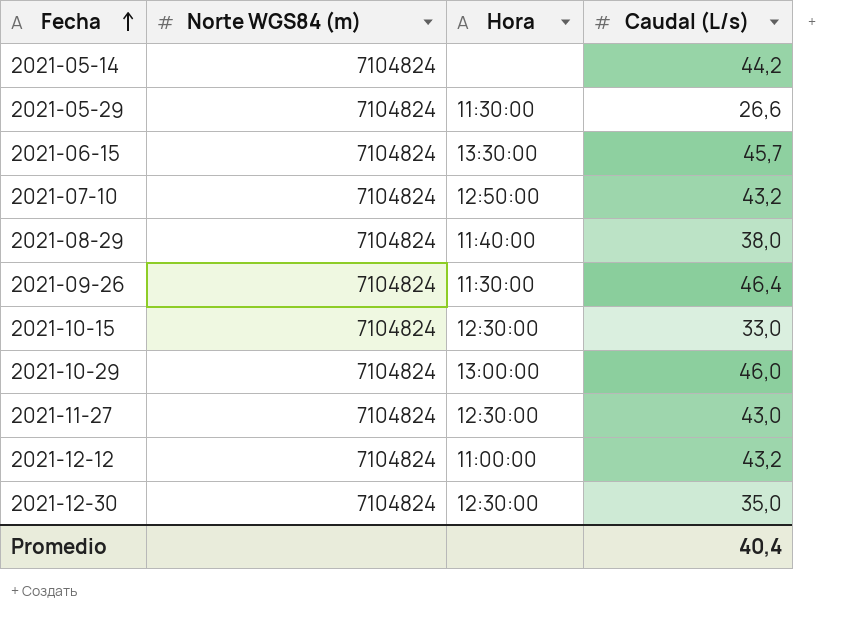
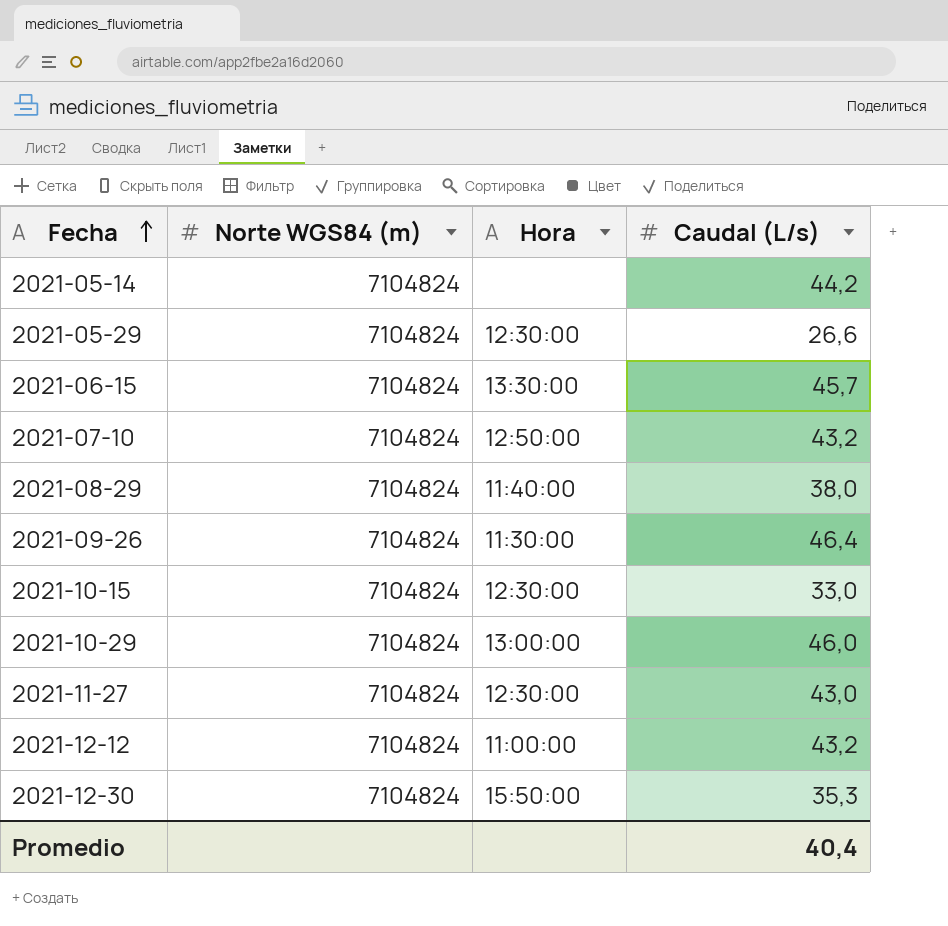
2021-05-29 | Hora: 11:30:00 -> 12:30:00
2021-12-30 | Hora: 12:30:00 -> 15:50:00
2021-12-30 | Caudal (L/s): 35,0 -> 35,3

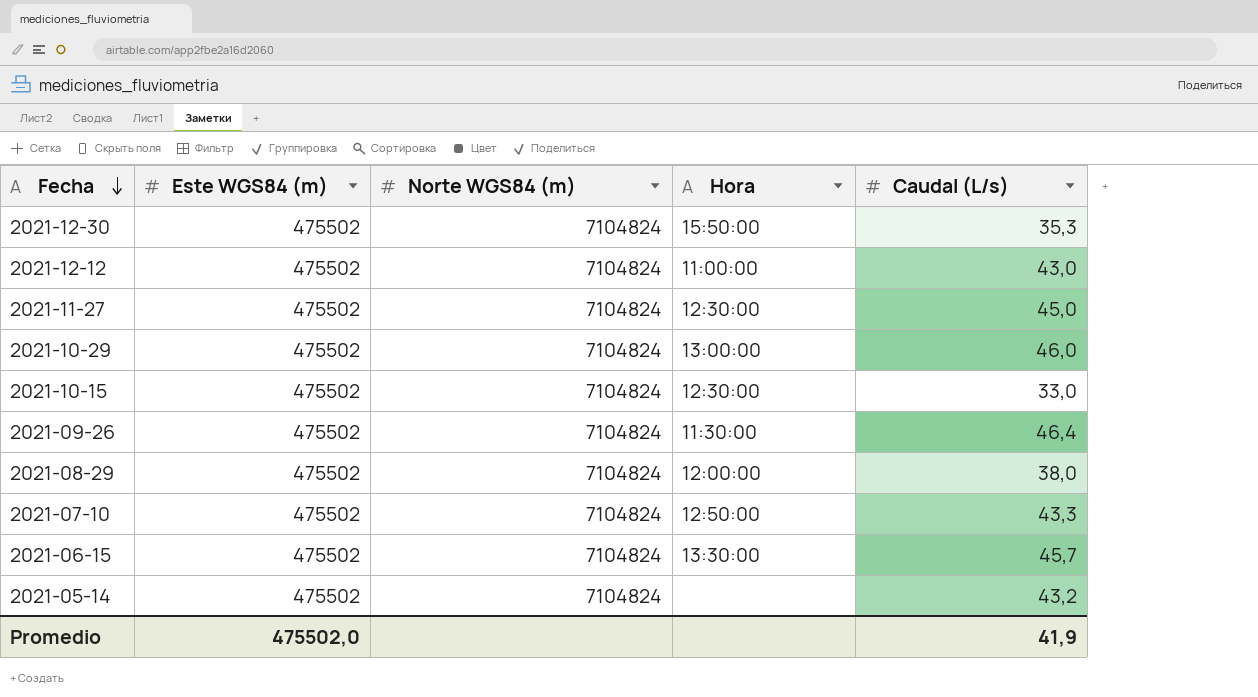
row order: Fecha ascending -> Fecha descending
column Este WGS84 (m) | position: none -> 2
row 2021-05-29: 7104824 | 12:30:00 | 26,6 -> none
2021-12-12 | Caudal (L/s): 43,2 -> 43,0
2021-11-27 | Caudal (L/s): 43,0 -> 45,0
2021-08-29 | Hora: 11:40:00 -> 12:00:00
2021-07-10 | Caudal (L/s): 43,2 -> 43,3
2021-05-14 | Caudal (L/s): 44,2 -> 43,2
Promedio | Caudal (L/s): 40,4 -> 41,9

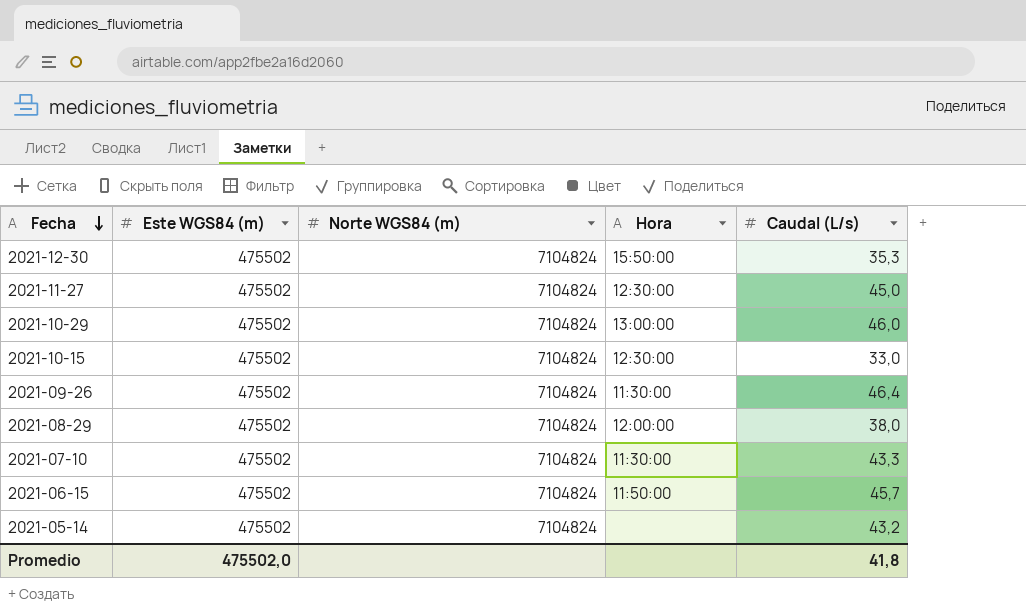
row 2021-12-12: 475502 | 7104824 | 11:00:00 | 43,0 -> none
2021-07-10 | Hora: 12:50:00 -> 11:30:00
2021-06-15 | Hora: 13:30:00 -> 11:50:00
Promedio | Caudal (L/s): 41,9 -> 41,8

